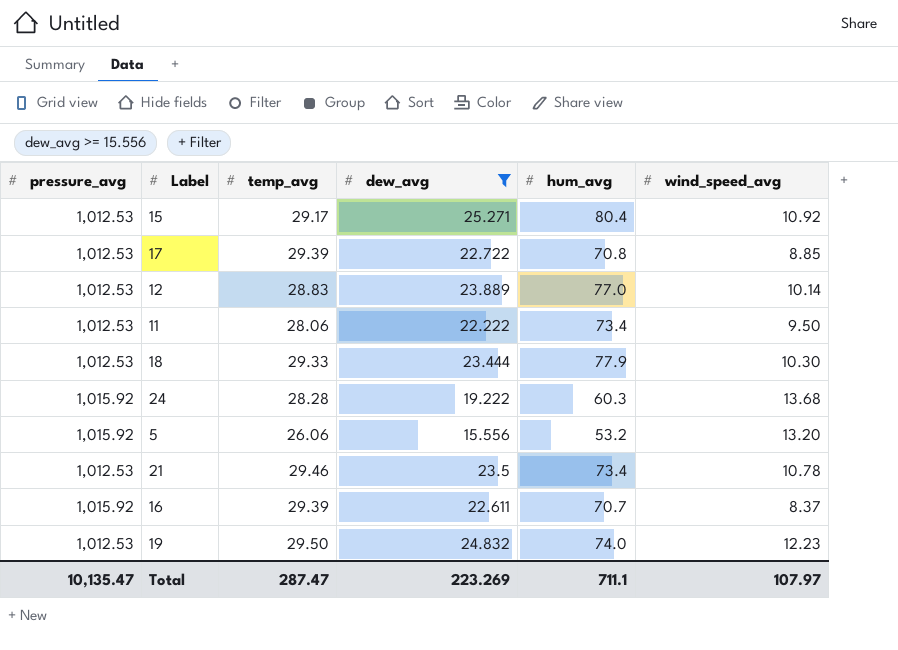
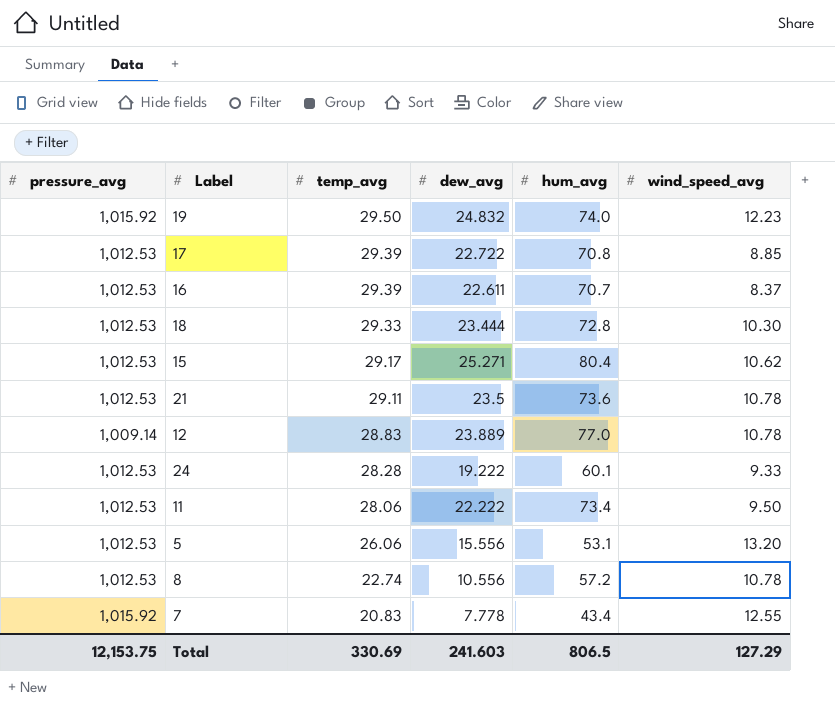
filter: dew_avg >= 15.556 -> none
row order: none -> temp_avg descending
19 | pressure_avg: 1,012.53 -> 1,015.92
16 | pressure_avg: 1,015.92 -> 1,012.53
18 | hum_avg: 77.9 -> 72.8
15 | wind_speed_avg: 10.92 -> 10.62
21 | temp_avg: 29.46 -> 29.11
21 | hum_avg: 73.4 -> 73.6
12 | pressure_avg: 1,012.53 -> 1,009.14
12 | wind_speed_avg: 10.14 -> 10.78
24 | pressure_avg: 1,015.92 -> 1,012.53
24 | hum_avg: 60.3 -> 60.1
24 | wind_speed_avg: 13.68 -> 9.33
5 | pressure_avg: 1,015.92 -> 1,012.53
5 | hum_avg: 53.2 -> 53.1
Total | pressure_avg: 10,135.47 -> 12,153.75
Total | temp_avg: 287.47 -> 330.69
Total | dew_avg: 223.269 -> 241.603
Total | hum_avg: 711.1 -> 806.5
Total | wind_speed_avg: 107.97 -> 127.29

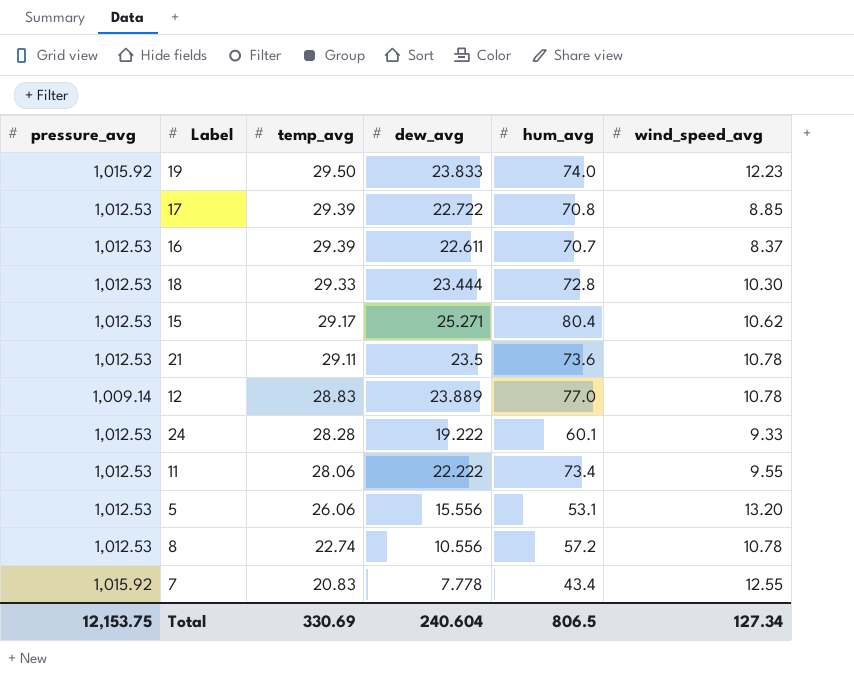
19 | dew_avg: 24.832 -> 23.833
11 | wind_speed_avg: 9.50 -> 9.55
Total | dew_avg: 241.603 -> 240.604
Total | wind_speed_avg: 127.29 -> 127.34

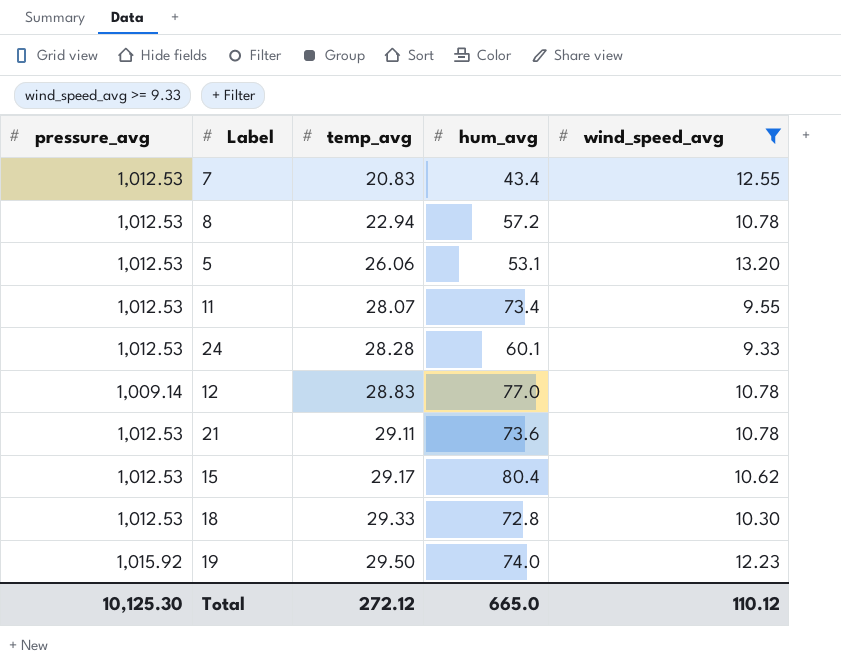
filter: none -> wind_speed_avg >= 9.33
row order: temp_avg descending -> temp_avg ascending
column dew_avg | position: 4 -> none
7 | pressure_avg: 1,015.92 -> 1,012.53
8 | temp_avg: 22.74 -> 22.94
11 | temp_avg: 28.06 -> 28.07
Total | pressure_avg: 12,153.75 -> 10,125.30
Total | temp_avg: 330.69 -> 272.12
Total | hum_avg: 806.5 -> 665.0
Total | wind_speed_avg: 127.34 -> 110.12

